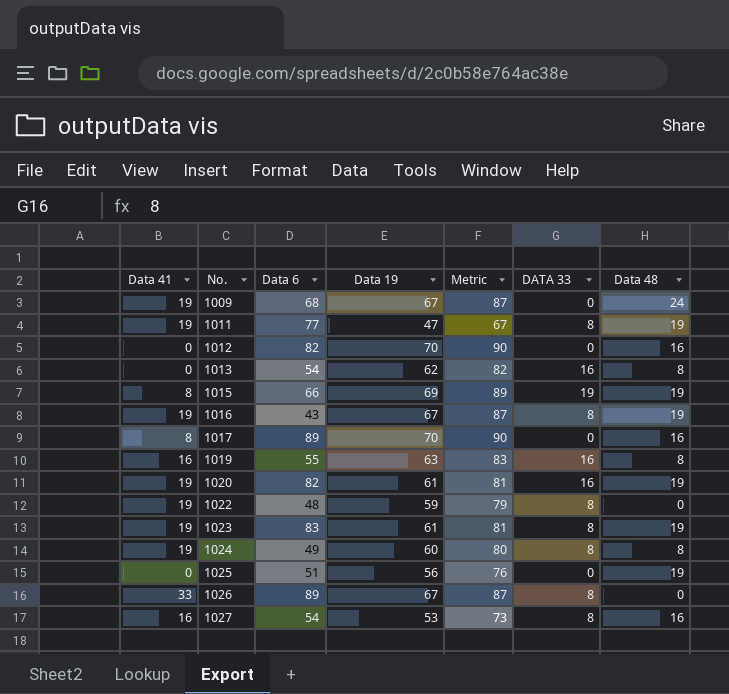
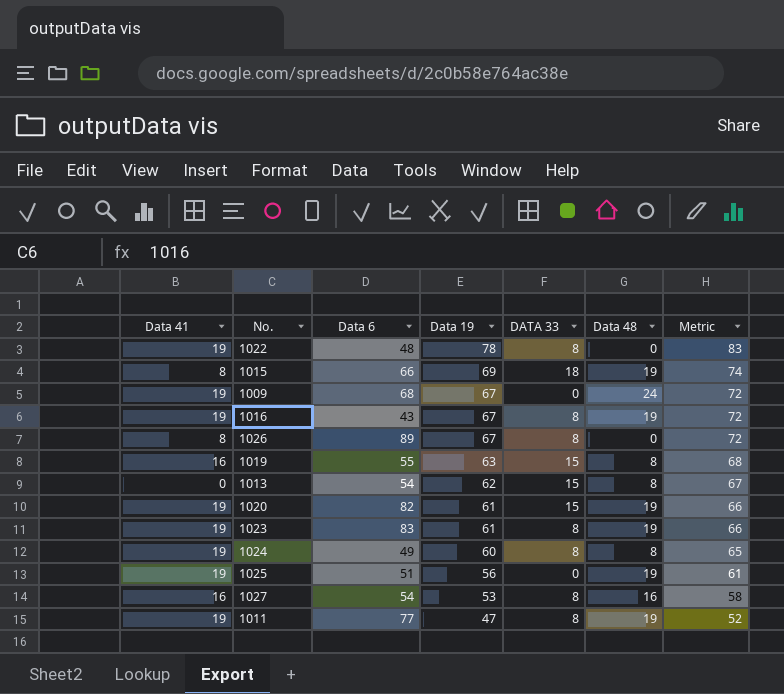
row order: No. ascending -> Data 19 descending
column Metric | formula: [Data 19] + 20 -> [Data 19] + 5
column Metric | position: 5 -> 7
row 1012: 0 | 82 | 70 | 90 | 0 | 16 -> none
row 1017: 8 | 89 | 70 | 90 | 0 | 16 -> none
1022 | Data 19: 59 -> 78
1015 | DATA 33: 19 -> 18
1026 | Data 41: 33 -> 8
1019 | DATA 33: 16 -> 15
1013 | DATA 33: 16 -> 15
1020 | DATA 33: 16 -> 15
1025 | Data 41: 0 -> 19

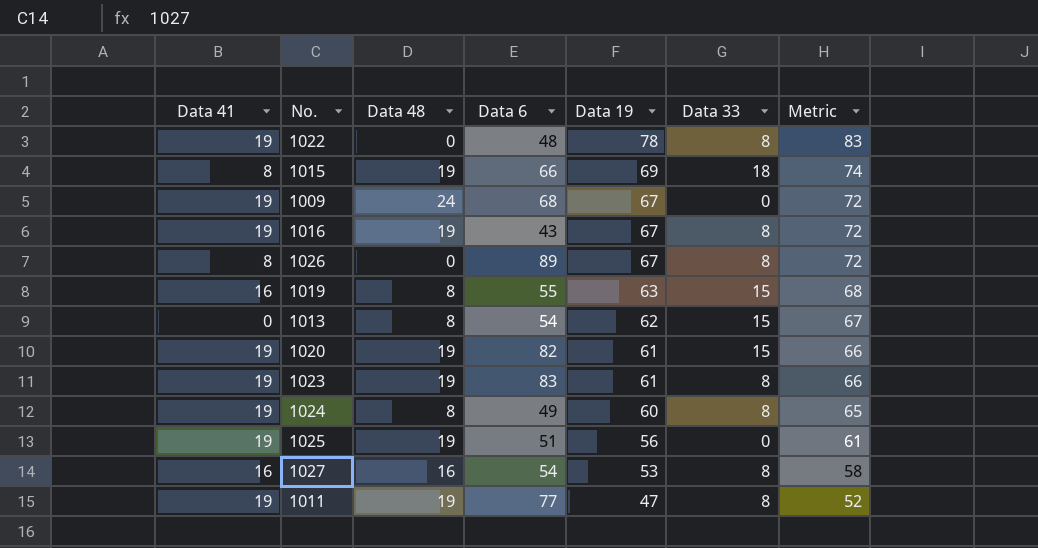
column Data 48 | position: 6 -> 3
column name: DATA 33 -> Data 33

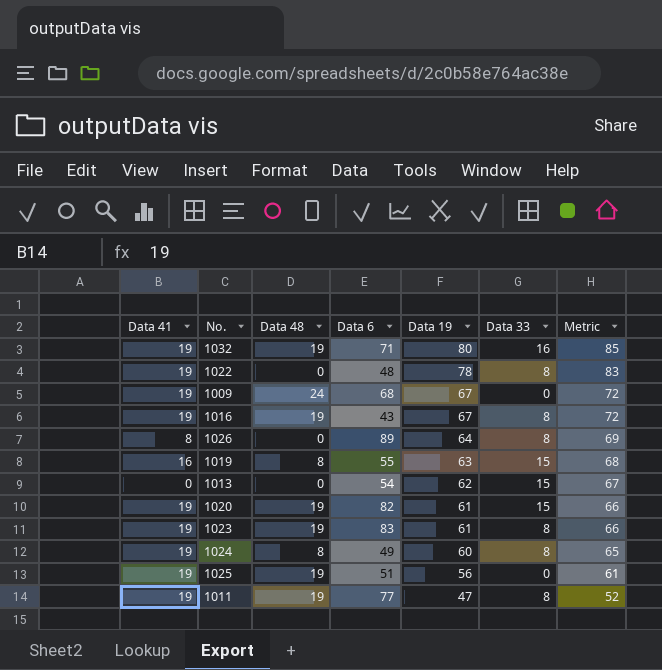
row 1015: 8 | 19 | 66 | 69 | 18 | 74 -> none
row 1027: 16 | 16 | 54 | 53 | 8 | 58 -> none
row 1032: none -> 19 | 19 | 71 | 80 | 16 | 85
1026 | Data 19: 67 -> 64
1026 | Metric: 72 -> 69
1013 | Data 48: 8 -> 0

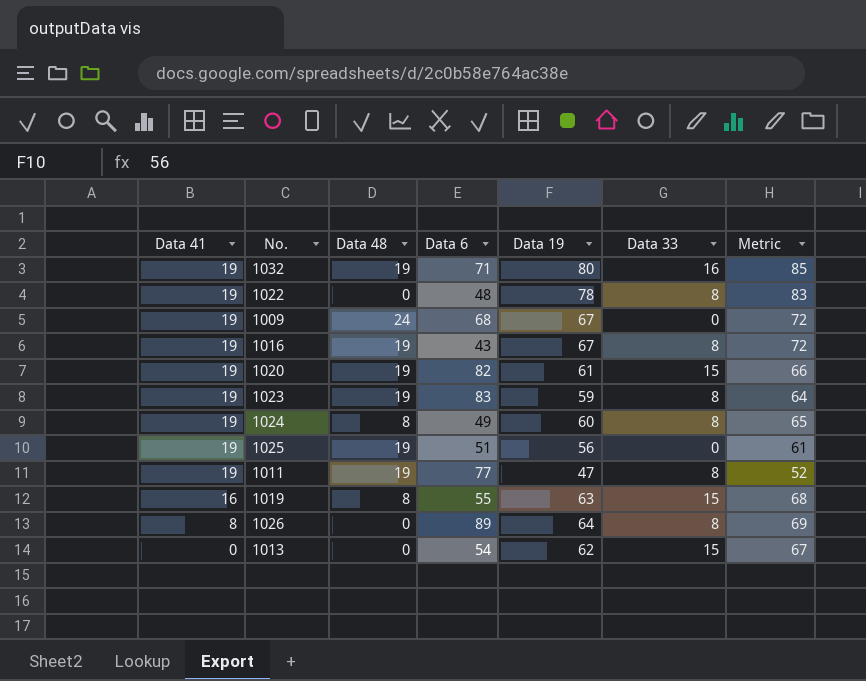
row order: Data 19 descending -> Data 41 descending
1023 | Data 19: 61 -> 59
1023 | Metric: 66 -> 64

